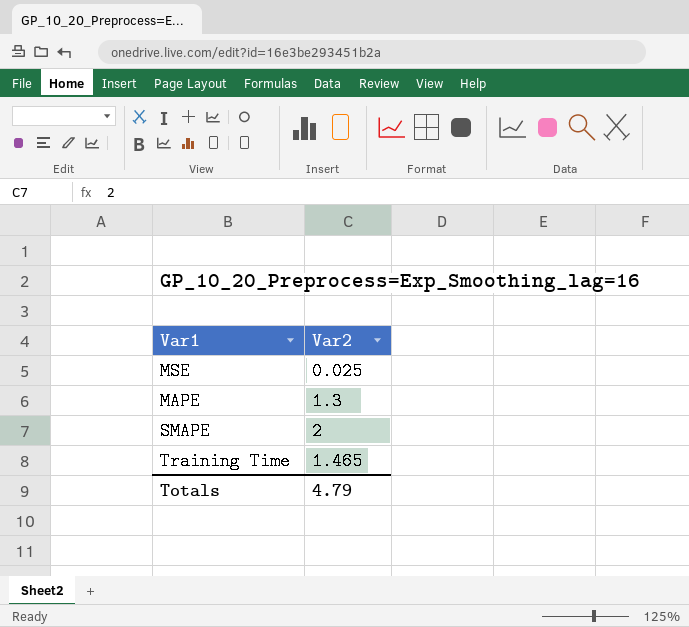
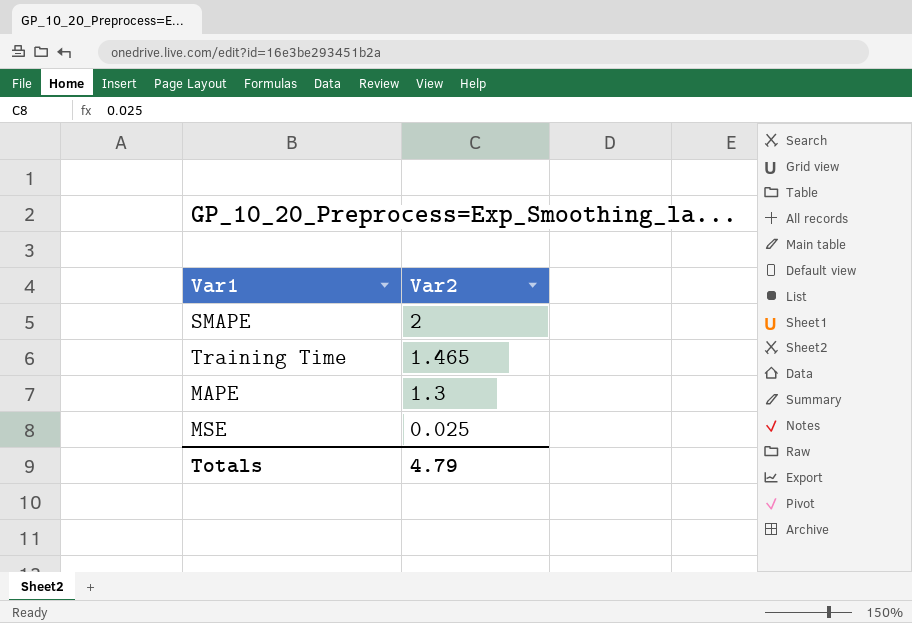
row order: none -> Var2 descending

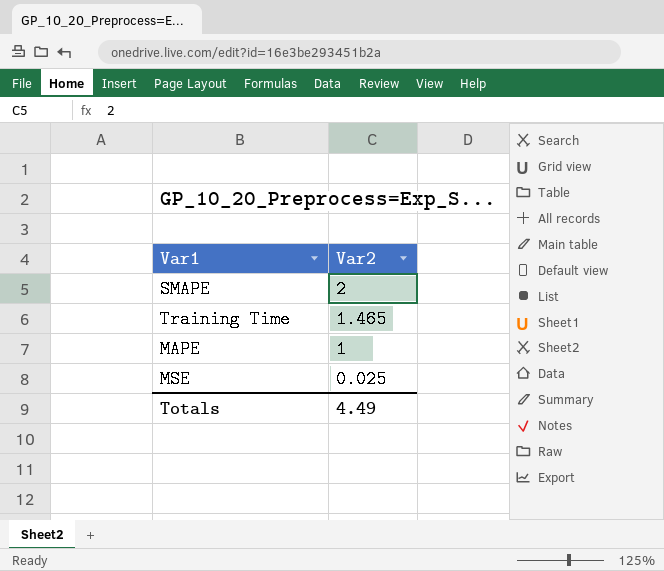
MAPE | Var2: 1.3 -> 1
Totals | Var2: 4.79 -> 4.49

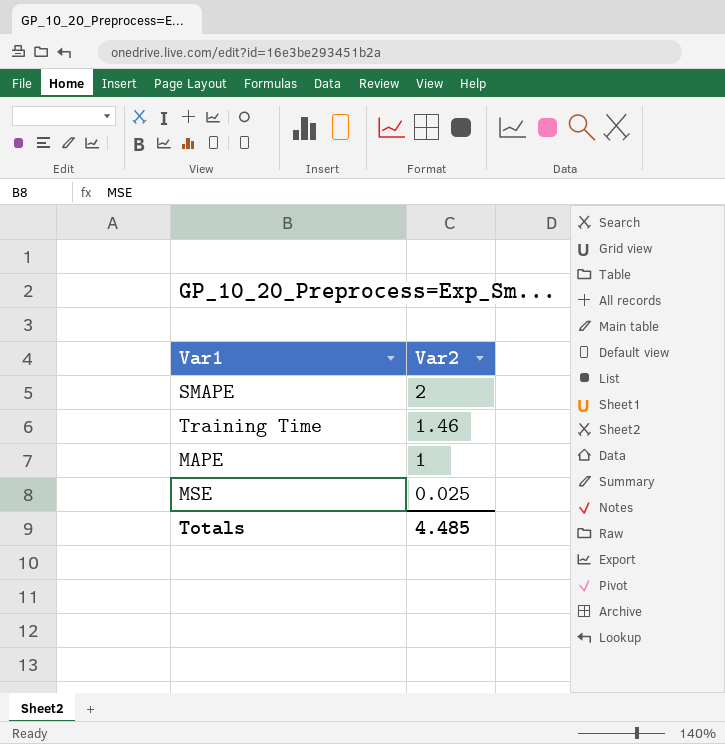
Training Time | Var2: 1.465 -> 1.46
Totals | Var2: 4.49 -> 4.485

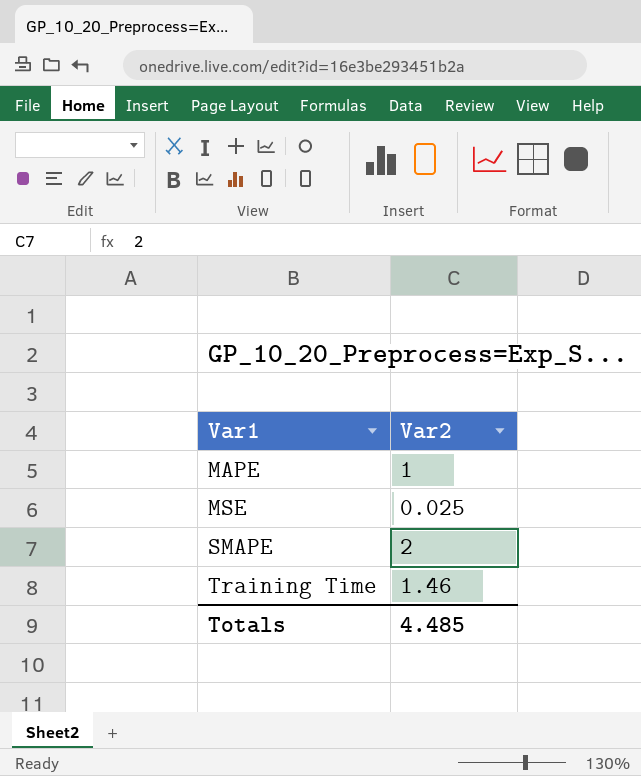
row order: Var2 descending -> Var1 ascending

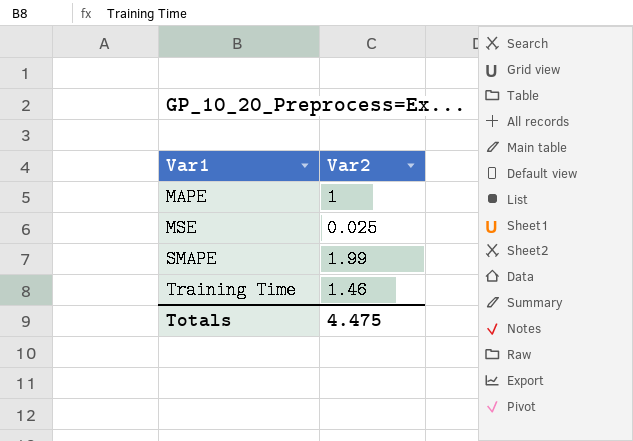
SMAPE | Var2: 2 -> 1.99
Totals | Var2: 4.485 -> 4.475

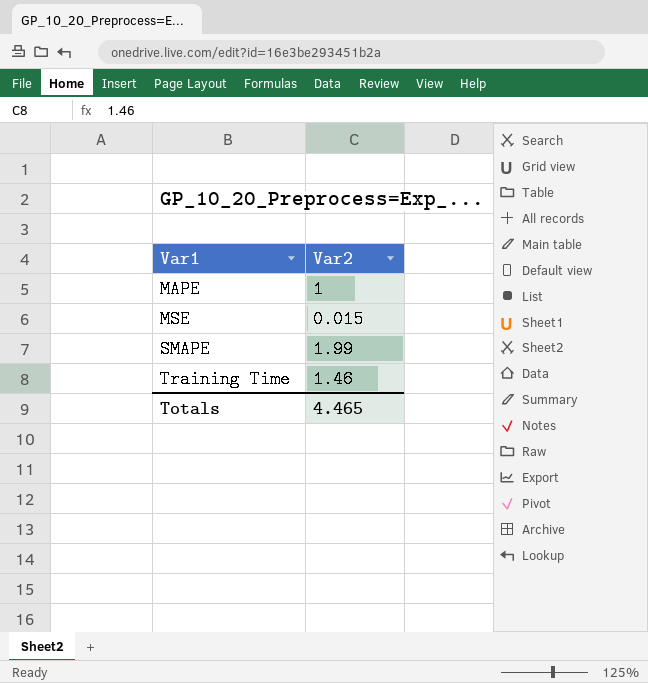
MSE | Var2: 0.025 -> 0.015
Totals | Var2: 4.475 -> 4.465

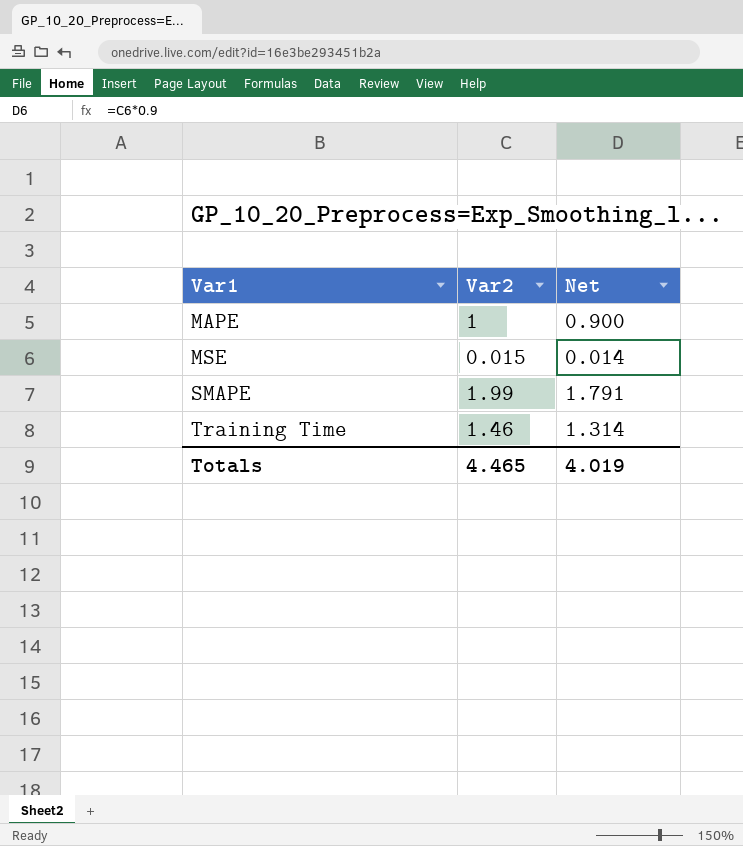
column Net | formula: none -> [Var2] * 0.9

